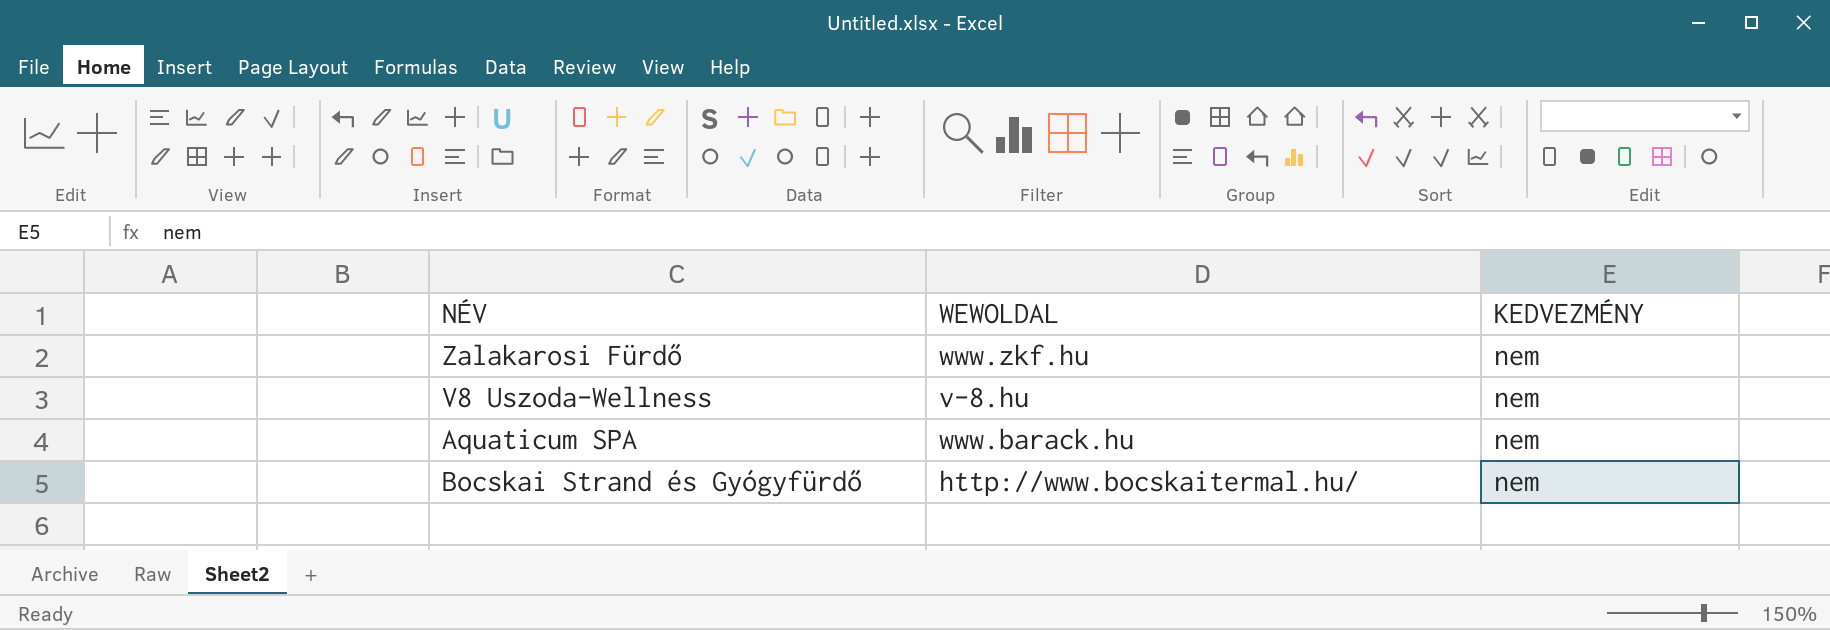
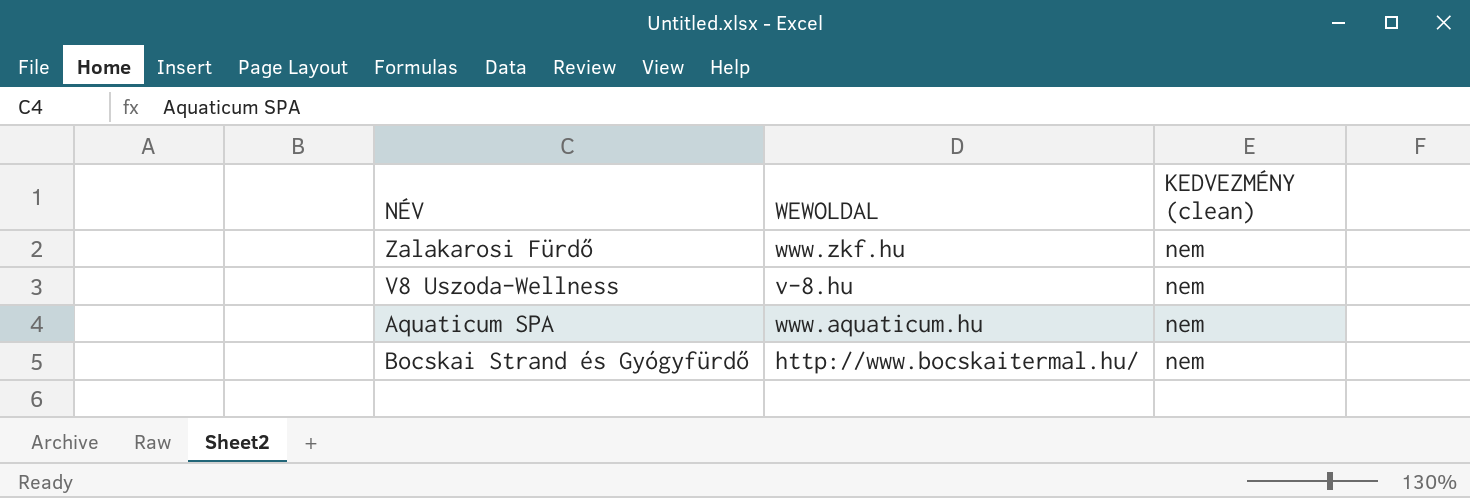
column name: KEDVEZMÉNY -> KEDVEZMÉNY (clean)
Aquaticum SPA | WEWOLDAL: www.barack.hu -> www.aquaticum.hu

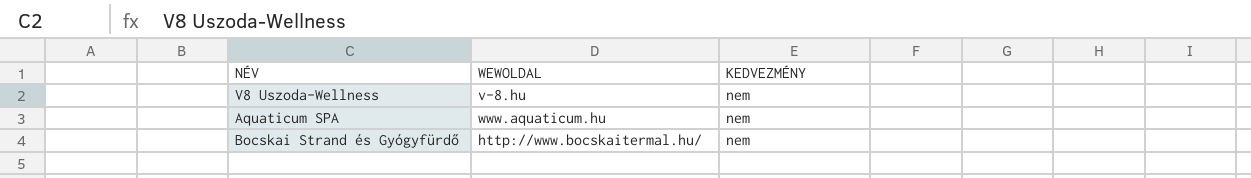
column name: KEDVEZMÉNY (clean) -> KEDVEZMÉNY
row Zalakarosi Fürdő: www.zkf.hu | nem -> none

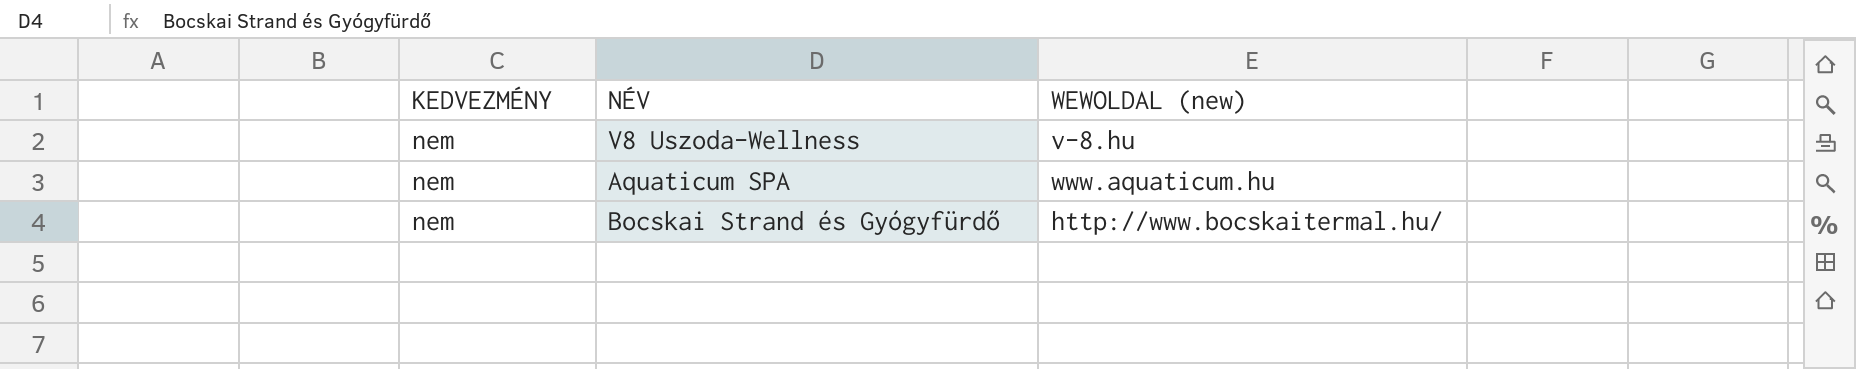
column KEDVEZMÉNY | position: 3 -> 1
column name: WEWOLDAL -> WEWOLDAL (new)

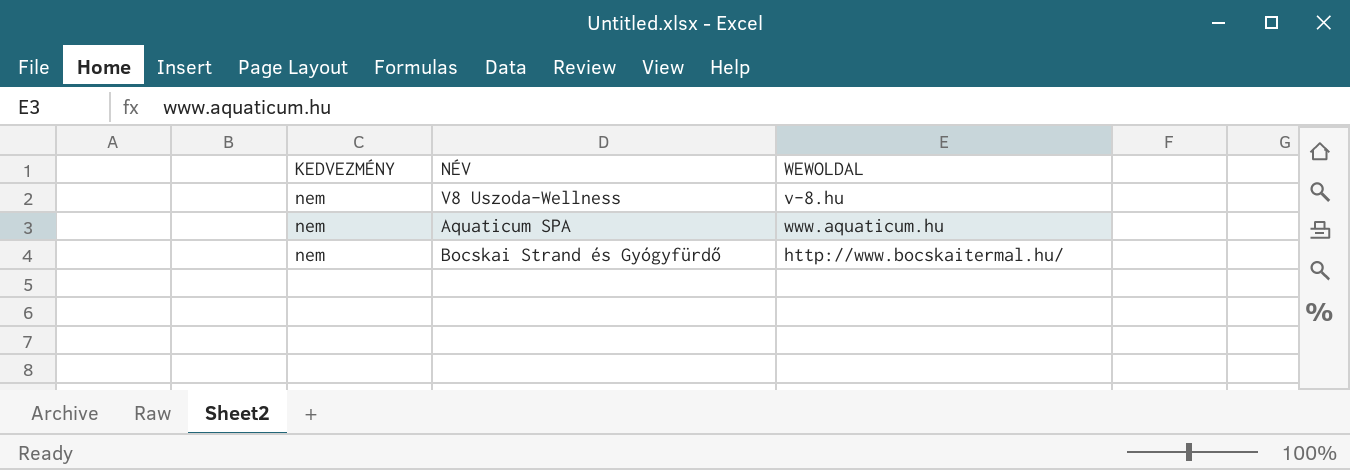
column name: WEWOLDAL (new) -> WEWOLDAL

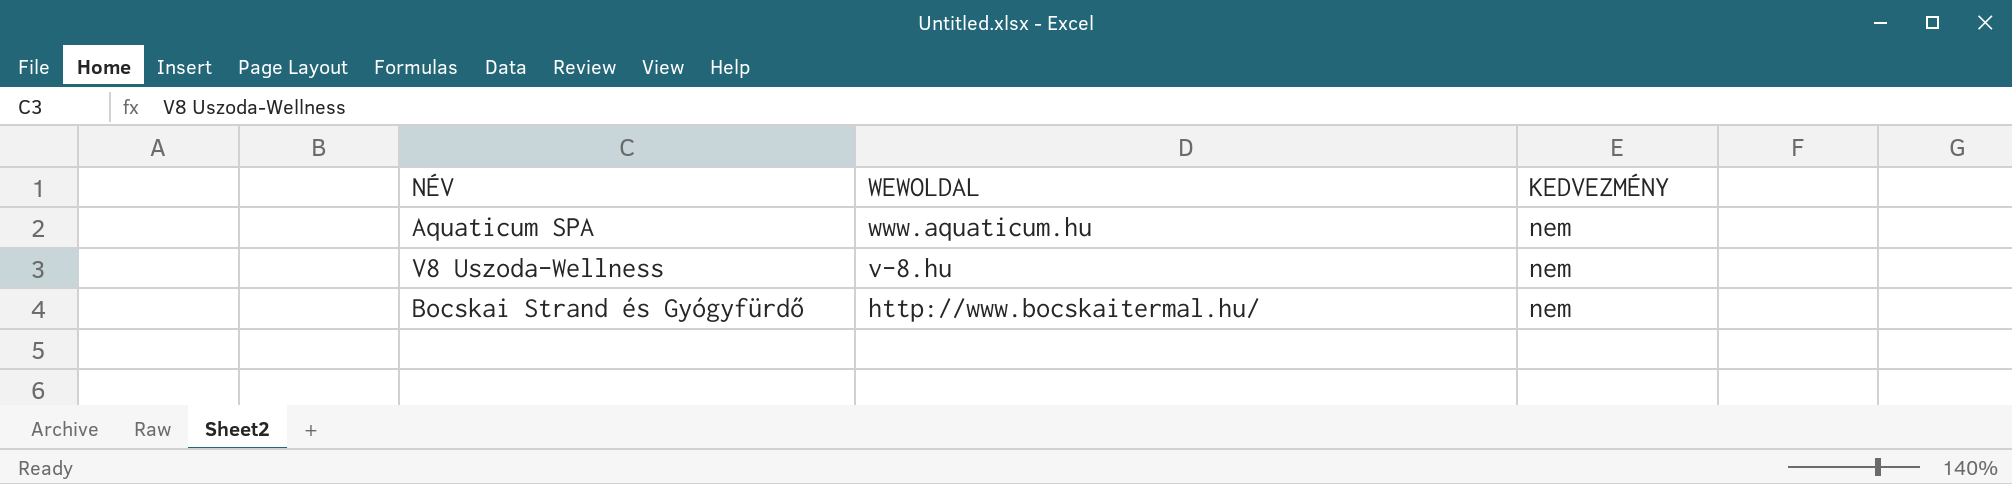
row order: none -> WEWOLDAL descending
column KEDVEZMÉNY | position: 1 -> 3

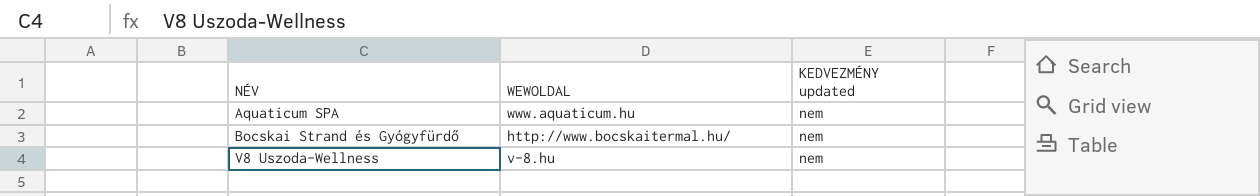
row order: WEWOLDAL descending -> NÉV ascending
column name: KEDVEZMÉNY -> KEDVEZMÉNY updated

